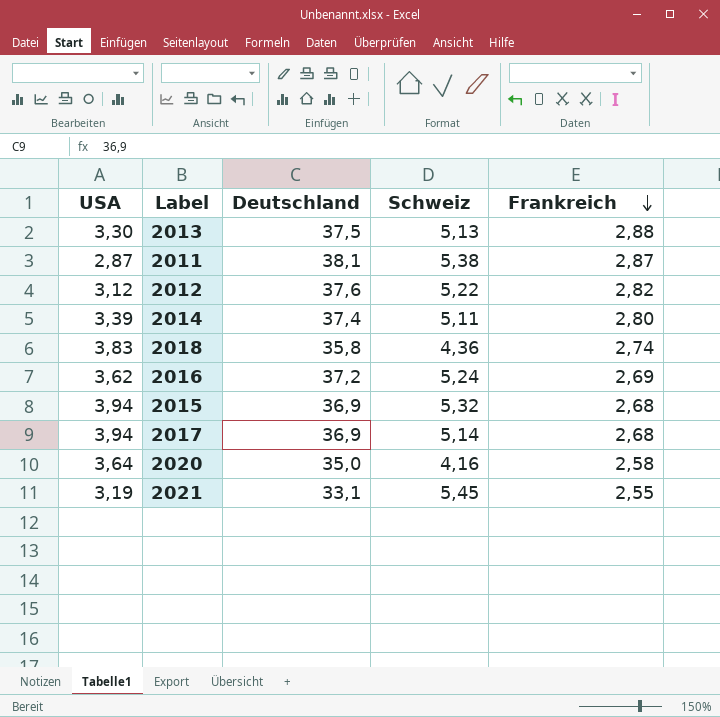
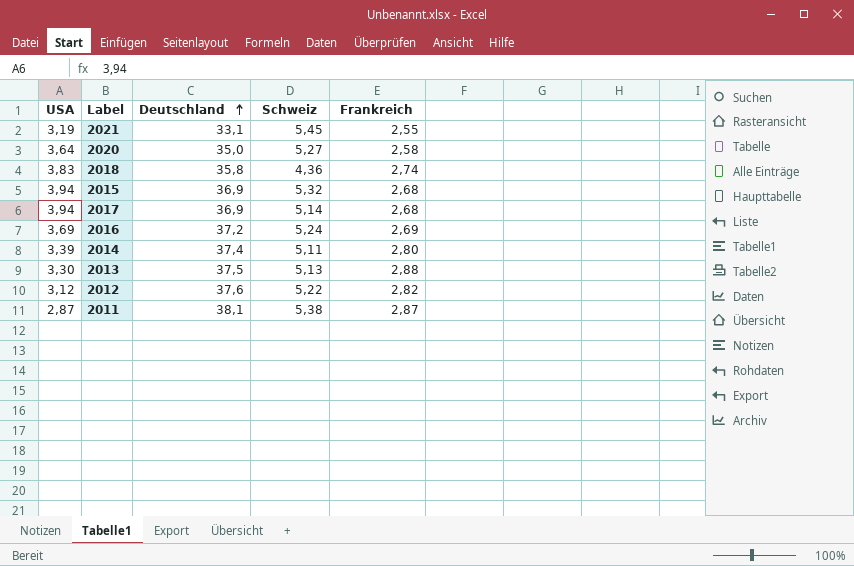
row order: Frankreich descending -> Deutschland ascending
2020 | Schweiz: 4,16 -> 5,27
2016 | USA: 3,62 -> 3,69

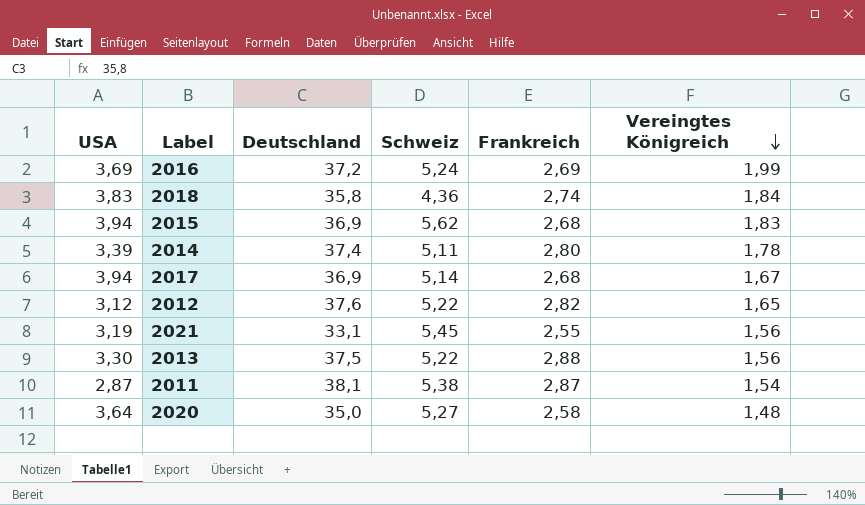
row order: Deutschland ascending -> Vereingtes Königreich descending
column Vereingtes Königreich | position: none -> 6
2015 | Schweiz: 5,32 -> 5,62
2013 | Schweiz: 5,13 -> 5,22

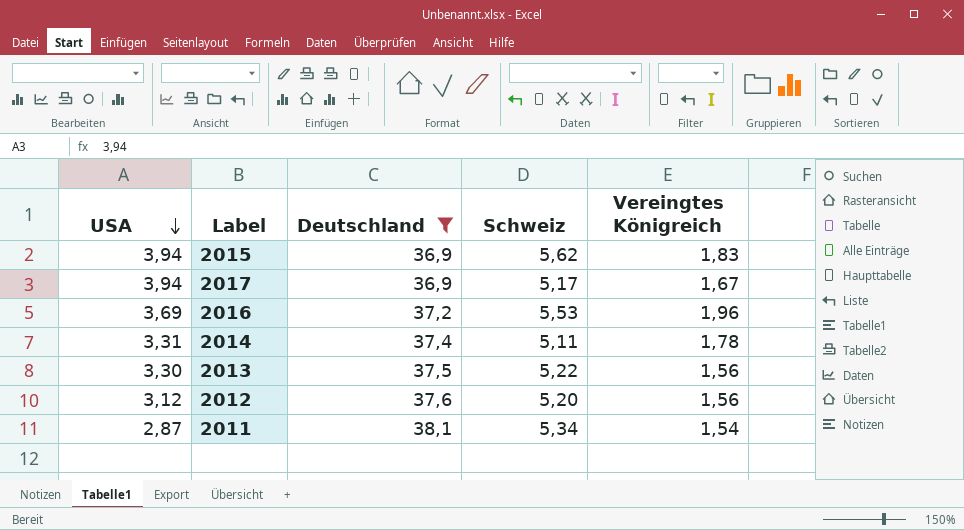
filter: none -> Deutschland >= 36,9
row order: Vereingtes Königreich descending -> USA descending
column Frankreich | position: 5 -> none
2017 | Schweiz: 5,14 -> 5,17
2016 | Schweiz: 5,24 -> 5,53
2016 | Vereingtes Königreich: 1,99 -> 1,96
2014 | USA: 3,39 -> 3,31
2012 | Schweiz: 5,22 -> 5,20
2012 | Vereingtes Königreich: 1,65 -> 1,56
2011 | Schweiz: 5,38 -> 5,34

